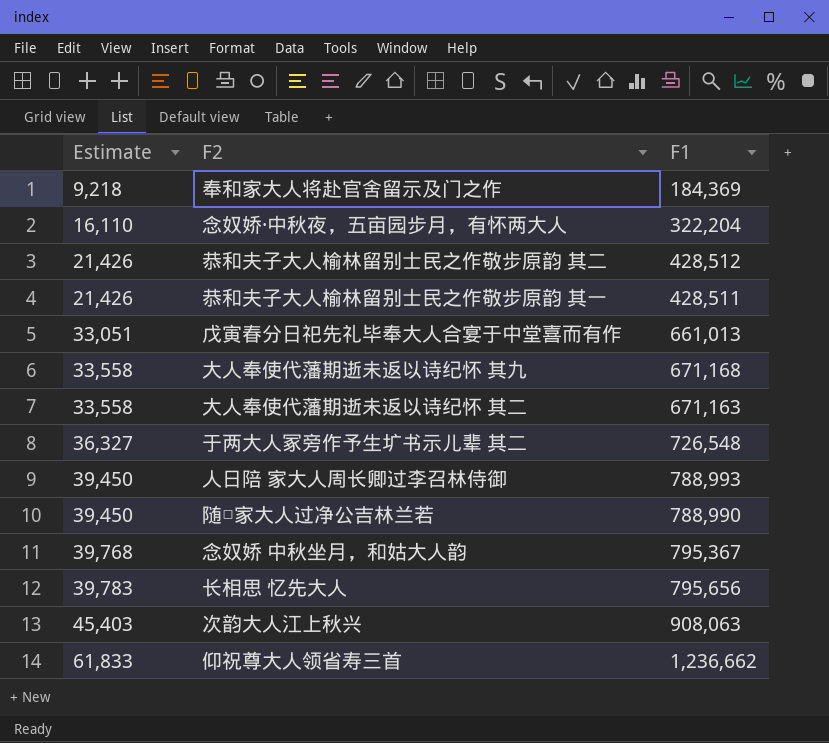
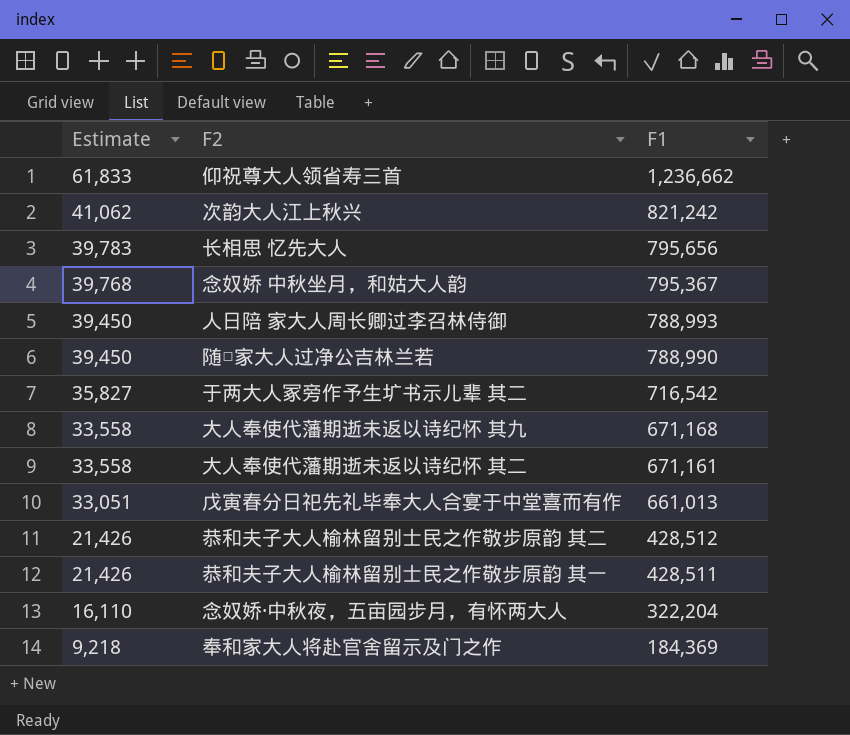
row order: Estimate ascending -> Estimate descending
次韵大人江上秋兴 | Estimate: 45,403 -> 41,062
次韵大人江上秋兴 | F1: 908,063 -> 821,242
于两大人冢旁作予生圹书示儿辈 其二 | Estimate: 36,327 -> 35,827
于两大人冢旁作予生圹书示儿辈 其二 | F1: 726,548 -> 716,542
大人奉使代藩期逝未返以诗纪怀 其二 | F1: 671,163 -> 671,161

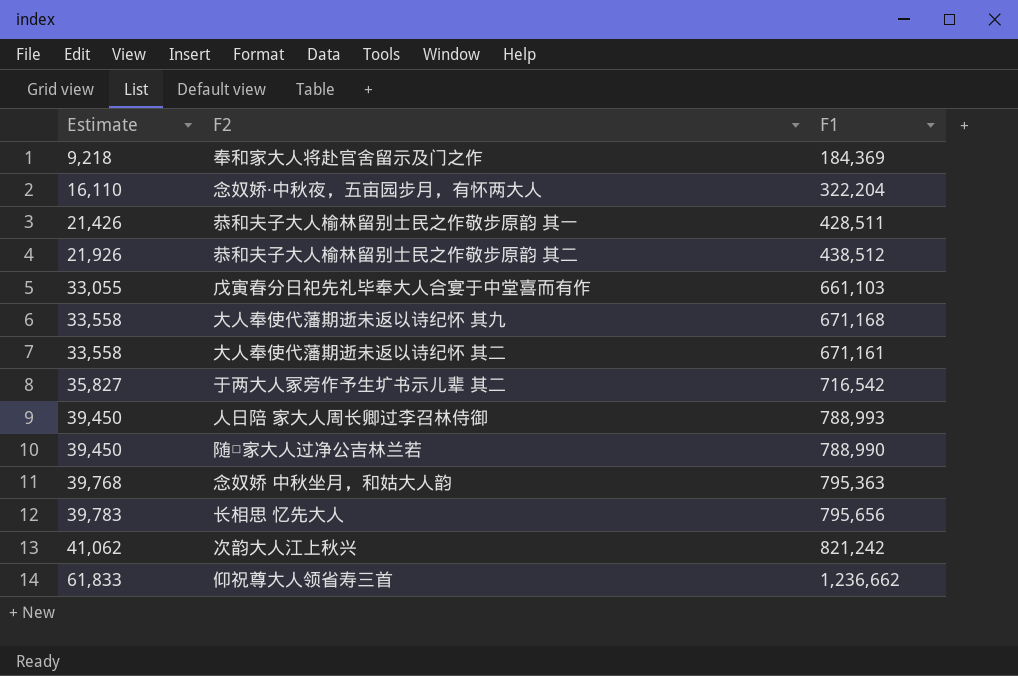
row order: Estimate descending -> Estimate ascending
恭和夫子大人榆林留别士民之作敬步原韵 其二 | Estimate: 21,426 -> 21,926
恭和夫子大人榆林留别士民之作敬步原韵 其二 | F1: 428,512 -> 438,512
戊寅春分日祀先礼毕奉大人合宴于中堂喜而有作 | Estimate: 33,051 -> 33,055
戊寅春分日祀先礼毕奉大人合宴于中堂喜而有作 | F1: 661,013 -> 661,103
念奴娇 中秋坐月，和姑大人韵 | F1: 795,367 -> 795,363

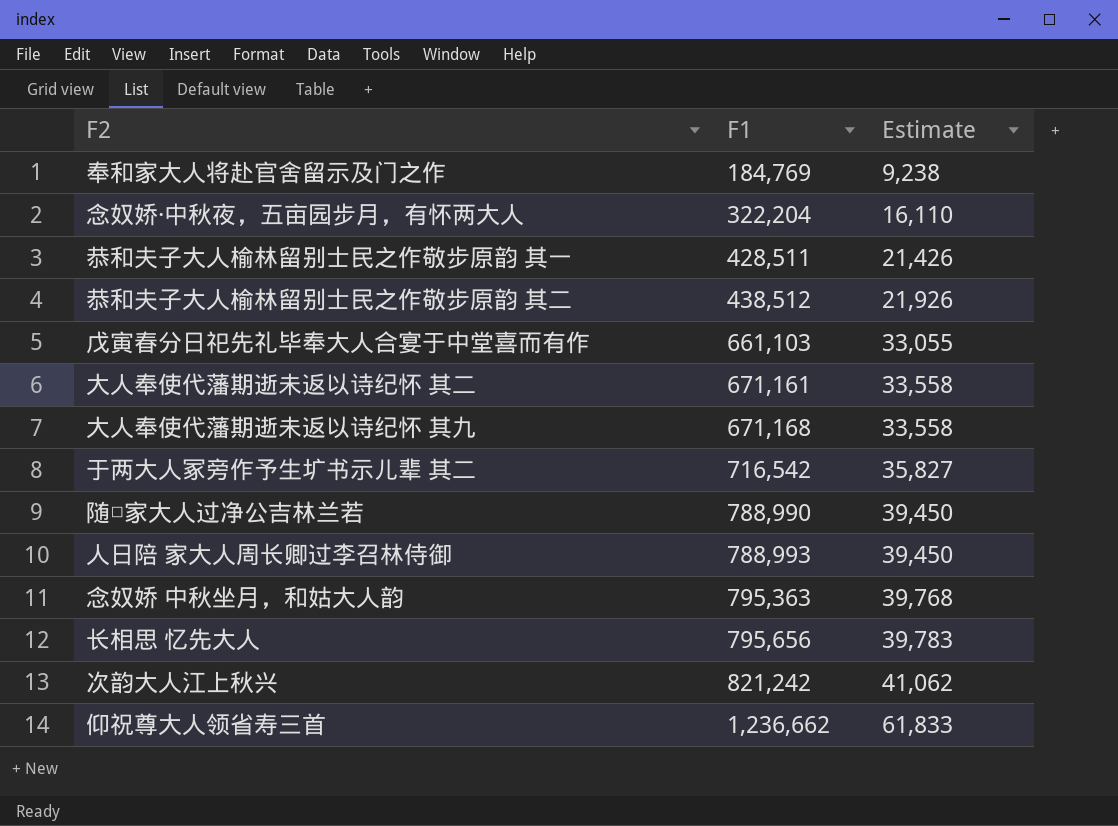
row order: Estimate ascending -> F1 ascending
column Estimate | position: 1 -> 3
奉和家大人将赴官舍留示及门之作 | F1: 184,369 -> 184,769
奉和家大人将赴官舍留示及门之作 | Estimate: 9,218 -> 9,238

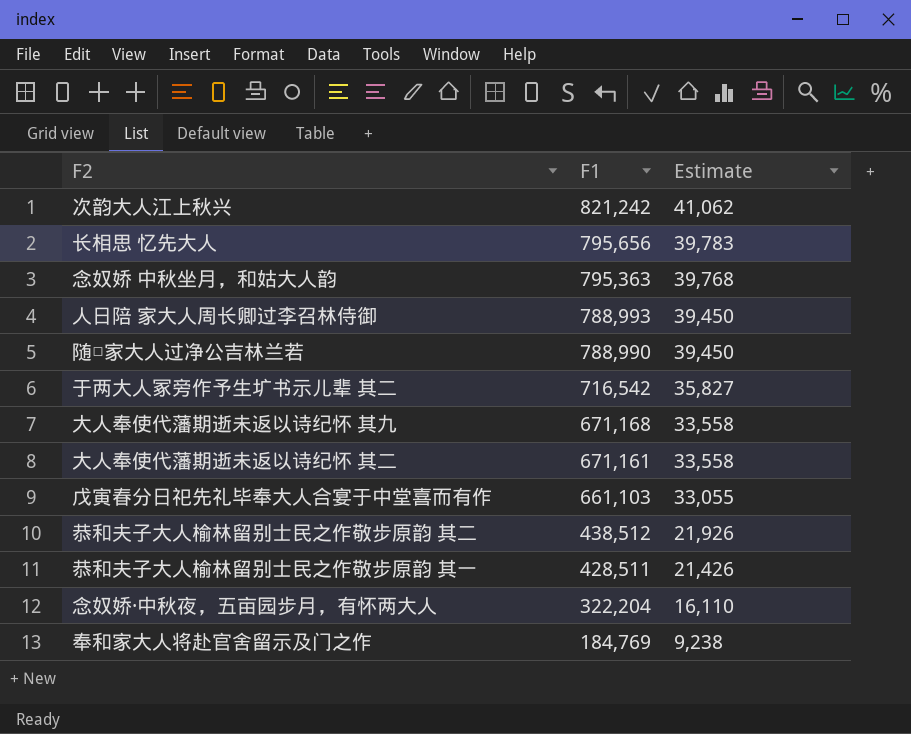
row order: F1 ascending -> F1 descending
row 仰祝尊大人领省寿三首: 1,236,662 | 61,833 -> none

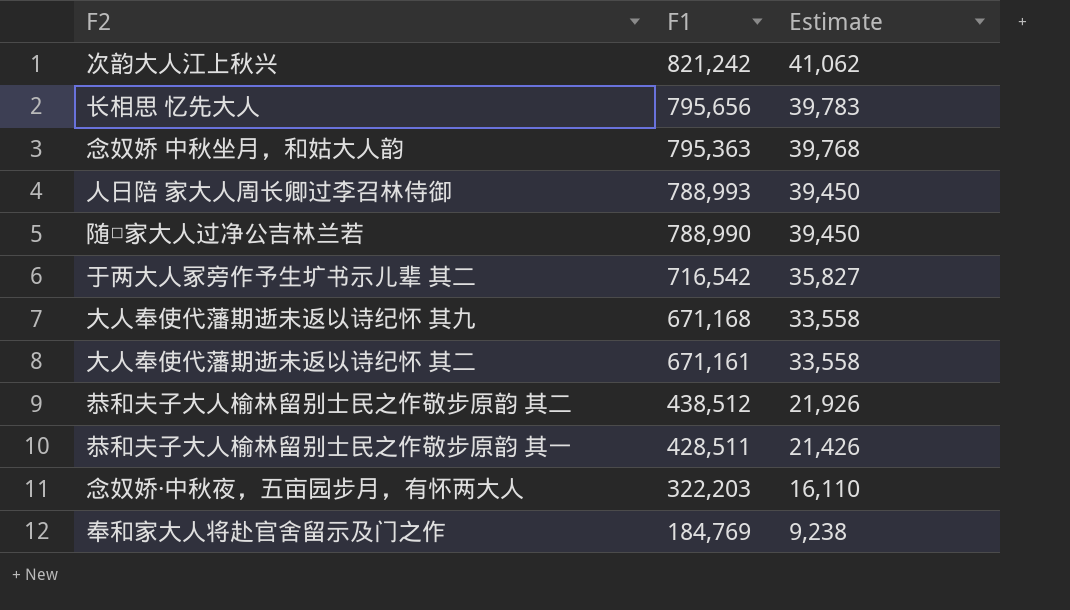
row 戊寅春分日祀先礼毕奉大人合宴于中堂喜而有作: 661,103 | 33,055 -> none
念奴娇·中秋夜，五亩园步月，有怀两大人 | F1: 322,204 -> 322,203

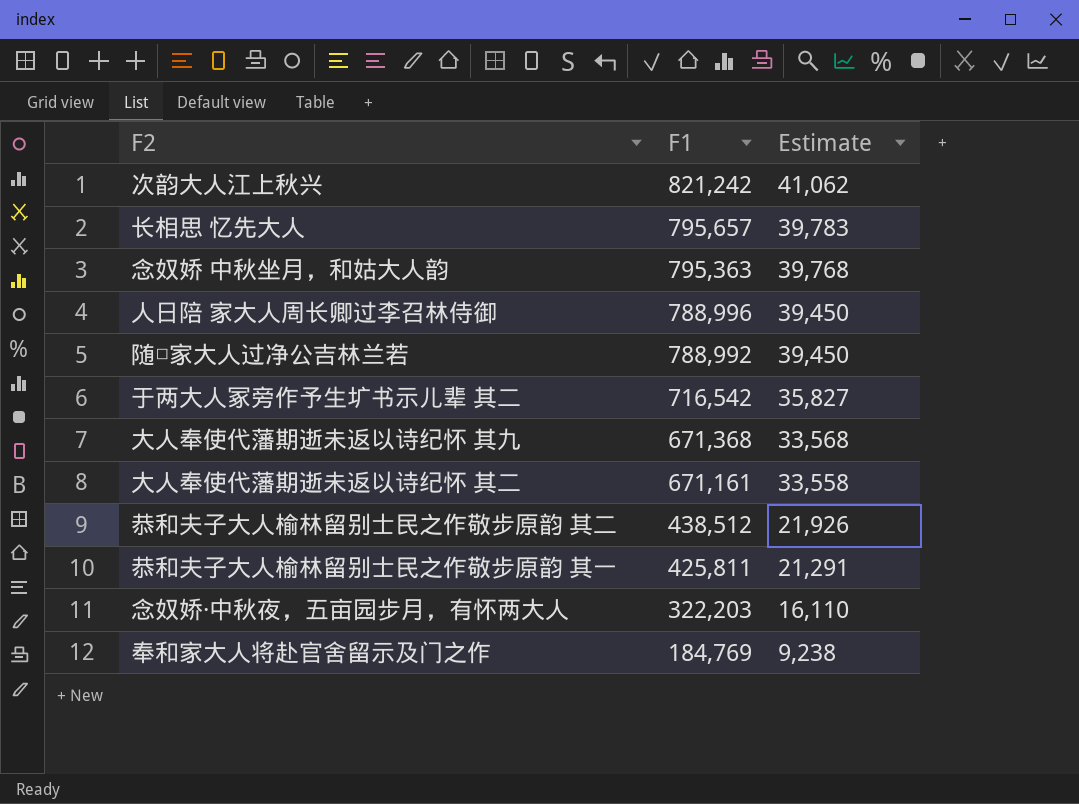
长相思 忆先大人 | F1: 795,656 -> 795,657
人日陪 家大人周长卿过李召林侍御 | F1: 788,993 -> 788,996
随□家大人过净公吉林兰若 | F1: 788,990 -> 788,992
大人奉使代藩期逝未返以诗纪怀 其九 | F1: 671,168 -> 671,368
大人奉使代藩期逝未返以诗纪怀 其九 | Estimate: 33,558 -> 33,568
恭和夫子大人榆林留别士民之作敬步原韵 其一 | F1: 428,511 -> 425,811
恭和夫子大人榆林留别士民之作敬步原韵 其一 | Estimate: 21,426 -> 21,291

